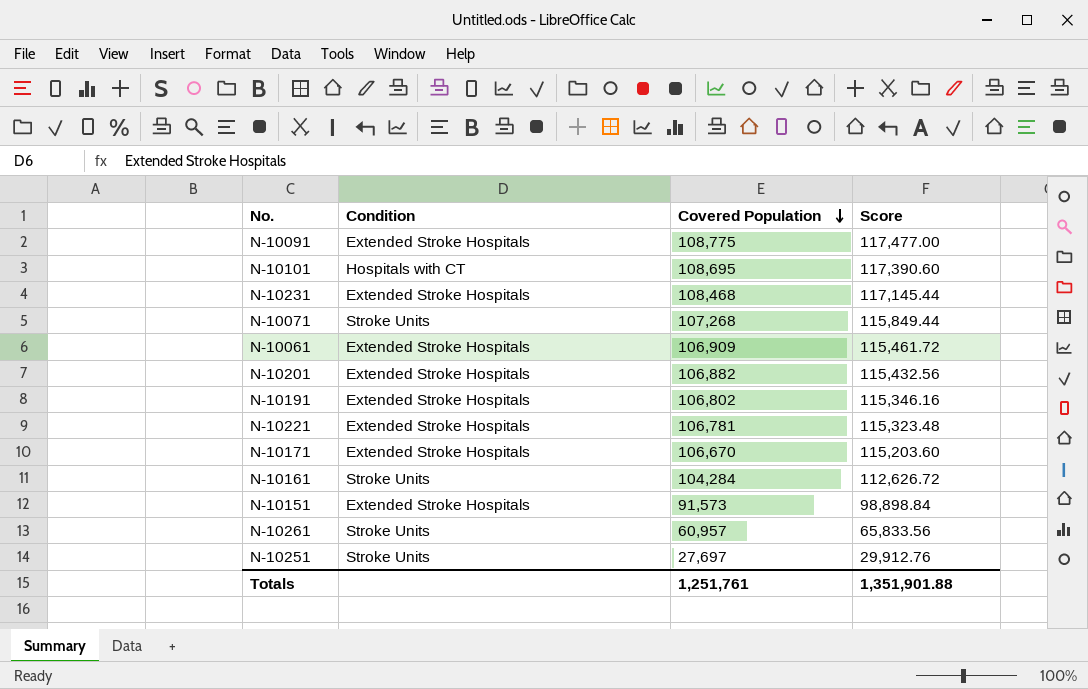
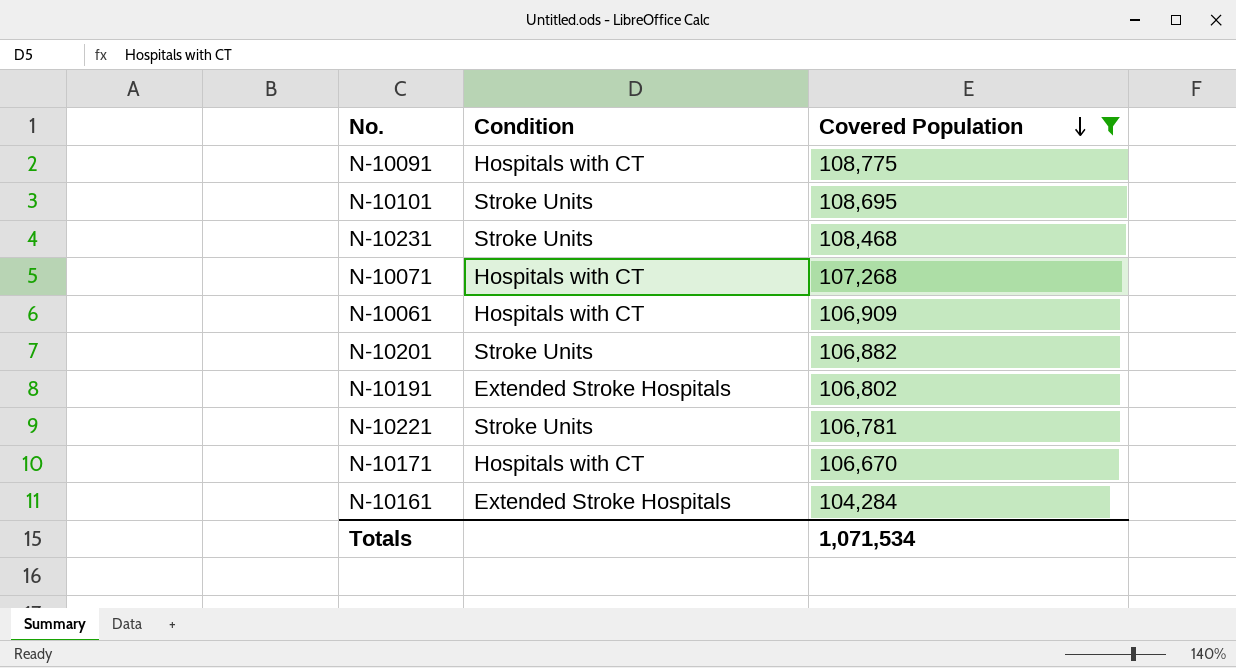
filter: none -> Covered Population >= 104,284
column Score | formula: [Covered Population] * 1.08 -> none
N-10091 | Condition: Extended Stroke Hospitals -> Hospitals with CT
N-10101 | Condition: Hospitals with CT -> Stroke Units
N-10231 | Condition: Extended Stroke Hospitals -> Stroke Units
N-10071 | Condition: Stroke Units -> Hospitals with CT
N-10061 | Condition: Extended Stroke Hospitals -> Hospitals with CT
N-10201 | Condition: Extended Stroke Hospitals -> Stroke Units
N-10221 | Condition: Extended Stroke Hospitals -> Stroke Units
N-10171 | Condition: Extended Stroke Hospitals -> Hospitals with CT
N-10161 | Condition: Stroke Units -> Extended Stroke Hospitals
Totals | Covered Population: 1,251,761 -> 1,071,534

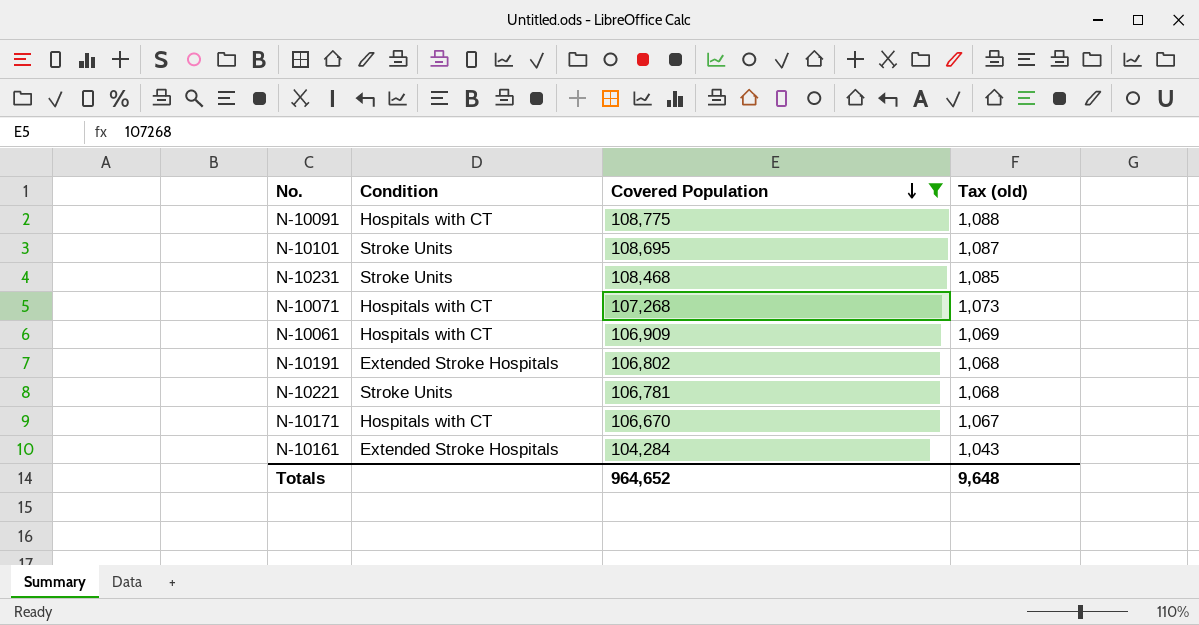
column Tax (old) | formula: none -> [Covered Population] * 0.01
row N-10201: Stroke Units | 106,882 -> none
Totals | Covered Population: 1,071,534 -> 964,652

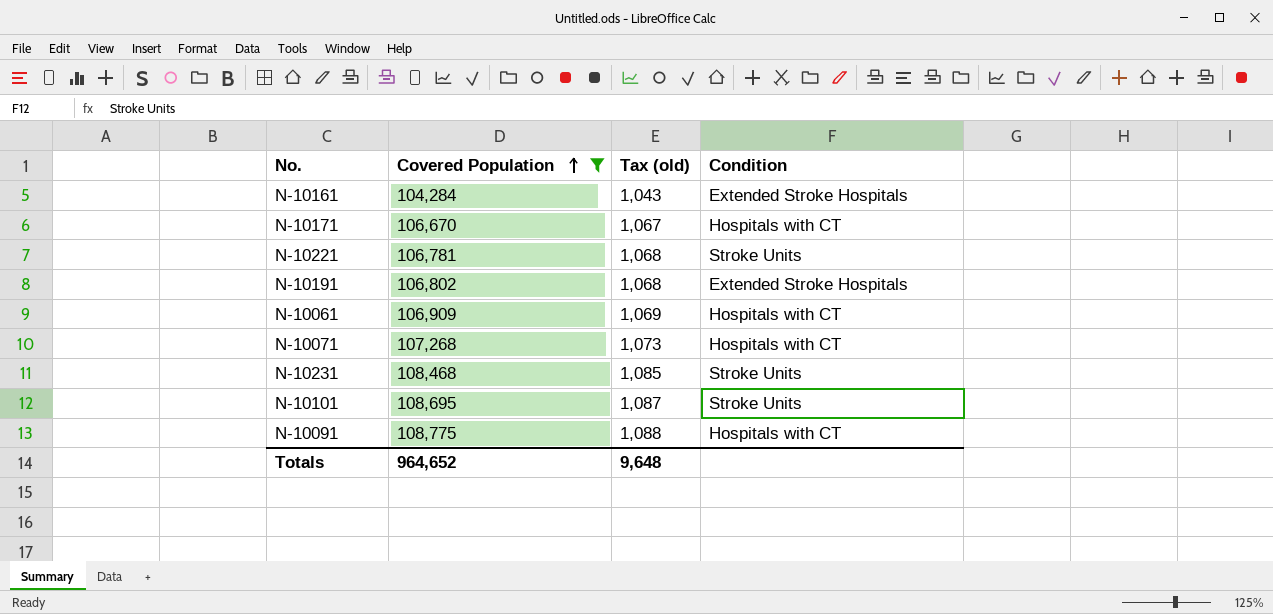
row order: Covered Population descending -> Covered Population ascending
column Condition | position: 2 -> 4

